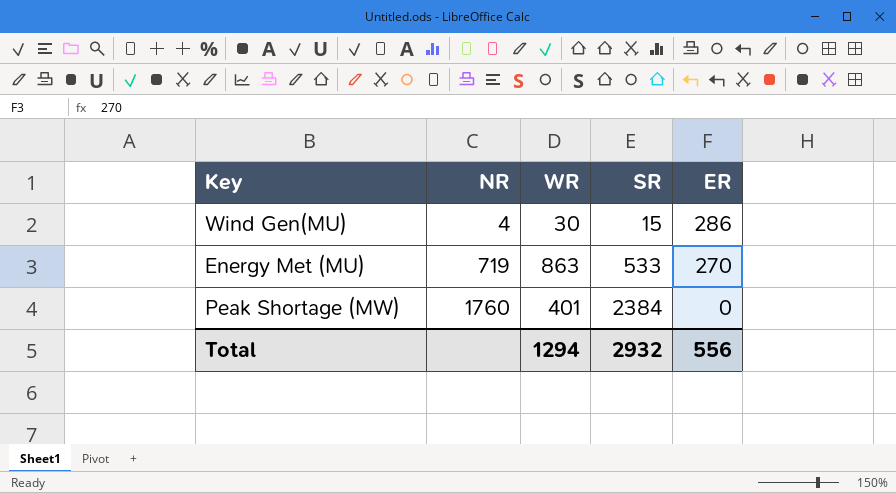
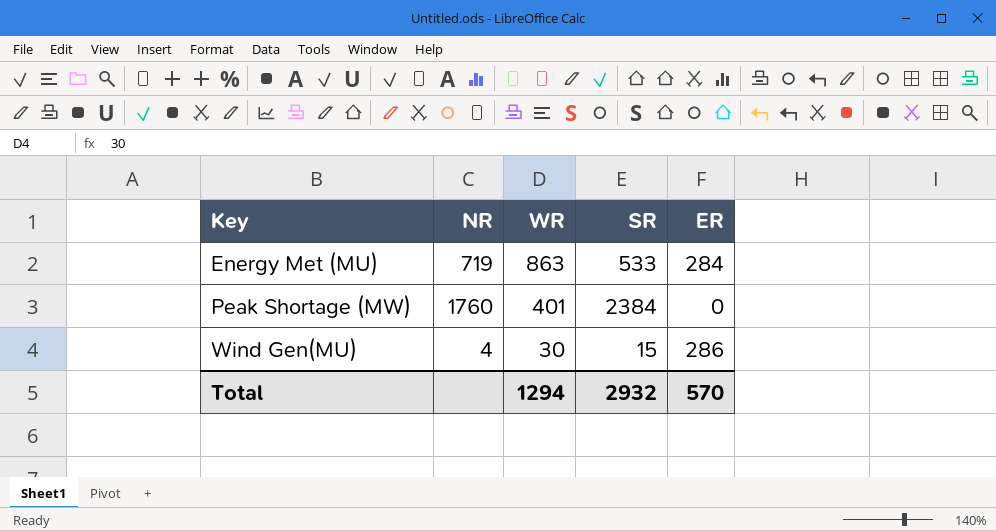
row order: NR ascending -> Key ascending
Energy Met (MU) | ER: 270 -> 284
Total | ER: 556 -> 570

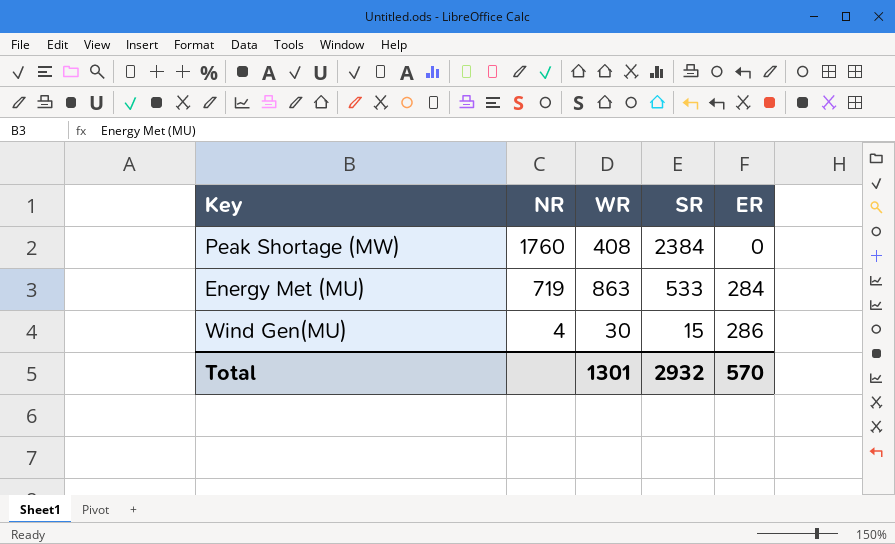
row order: Key ascending -> NR descending
Peak Shortage (MW) | WR: 401 -> 408
Total | WR: 1294 -> 1301

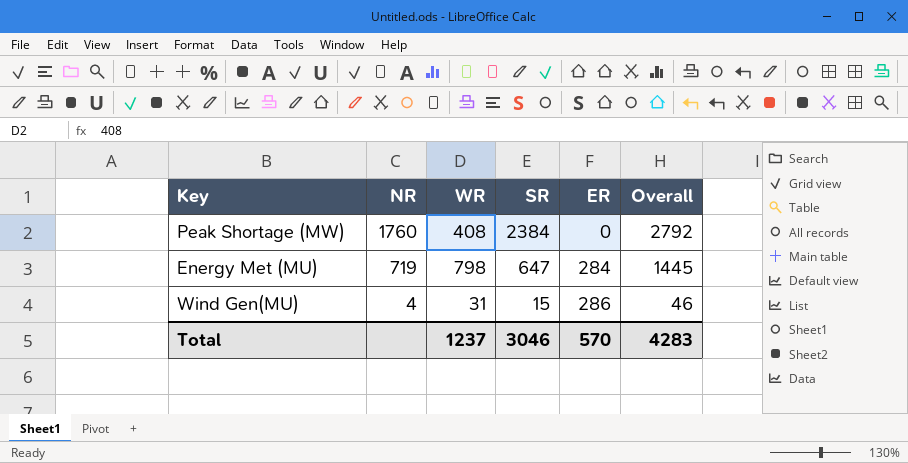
column Overall | formula: none -> [WR] + [SR]
Energy Met (MU) | WR: 863 -> 798
Energy Met (MU) | SR: 533 -> 647
Wind Gen(MU) | WR: 30 -> 31
Total | WR: 1301 -> 1237
Total | SR: 2932 -> 3046

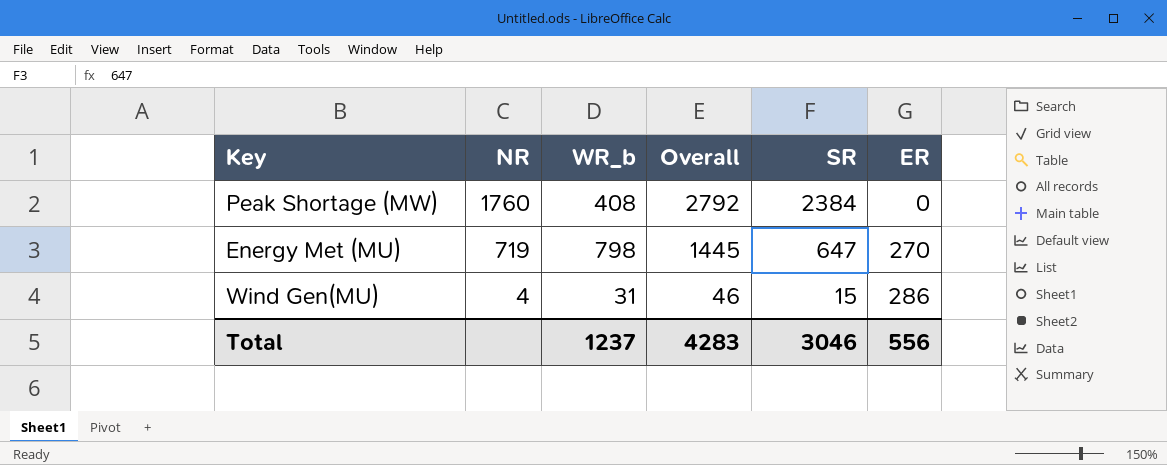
column name: WR -> WR_b
column Overall | position: 6 -> 4
Energy Met (MU) | ER: 284 -> 270
Total | ER: 570 -> 556

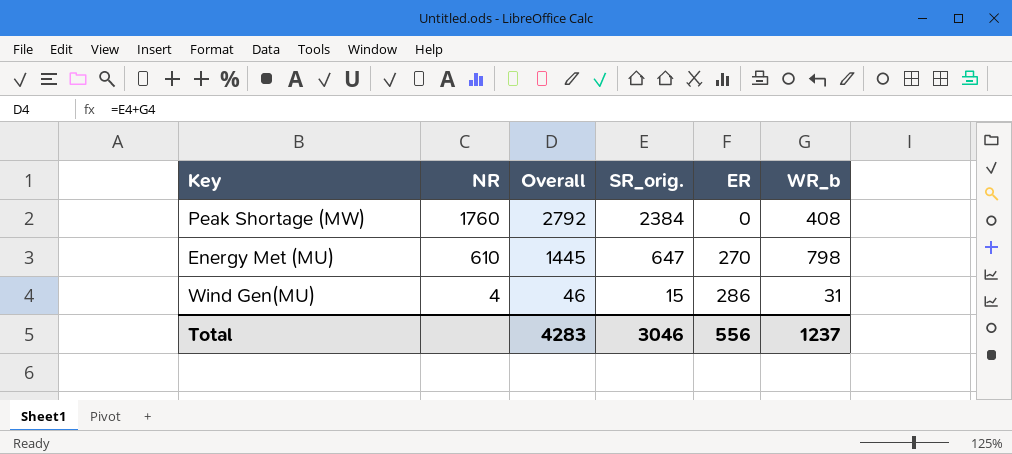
column name: SR -> SR_orig.
column WR_b | position: 3 -> 6
Energy Met (MU) | NR: 719 -> 610

